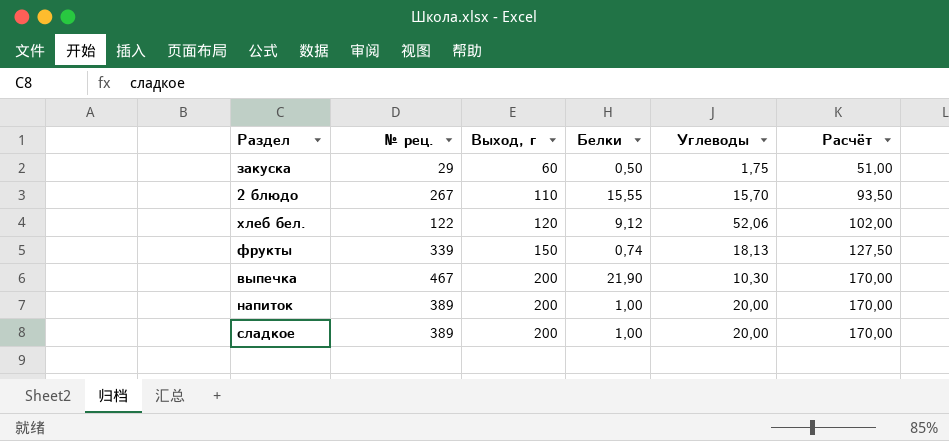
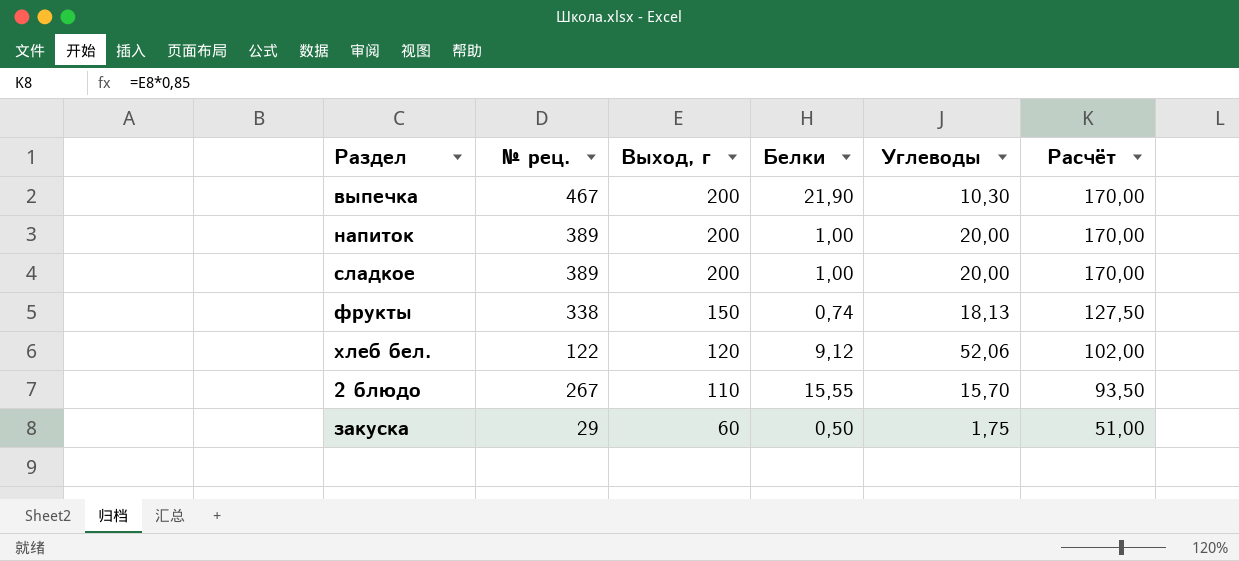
row order: Выход, г ascending -> Выход, г descending
фрукты | № рец.: 339 -> 338

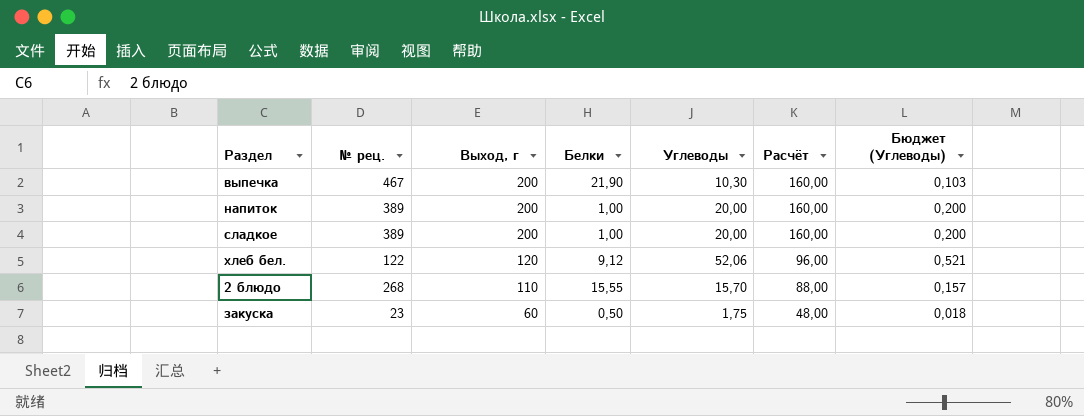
column Расчёт | formula: [Выход, г] * 0,85 -> [Выход, г] * 0,8
column Бюджет (Углеводы) | formula: none -> [Углеводы] * 0,01
row фрукты: 338 | 150 | 0,74 | 18,13 | 127,50 -> none
2 блюдо | № рец.: 267 -> 268
закуска | № рец.: 29 -> 23

